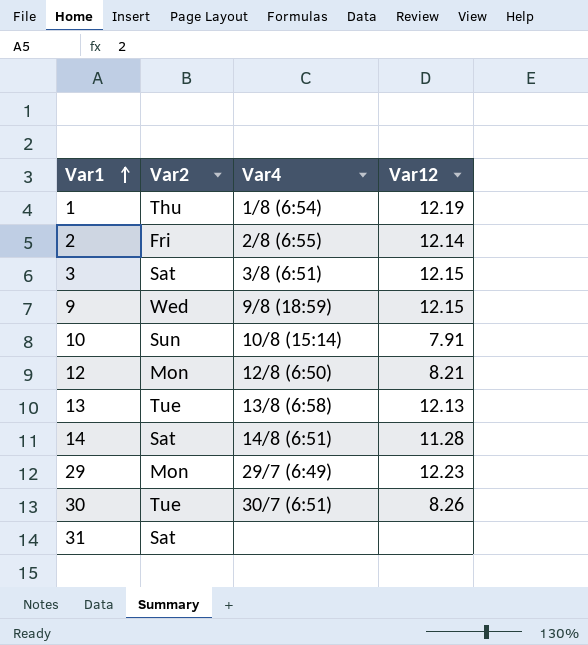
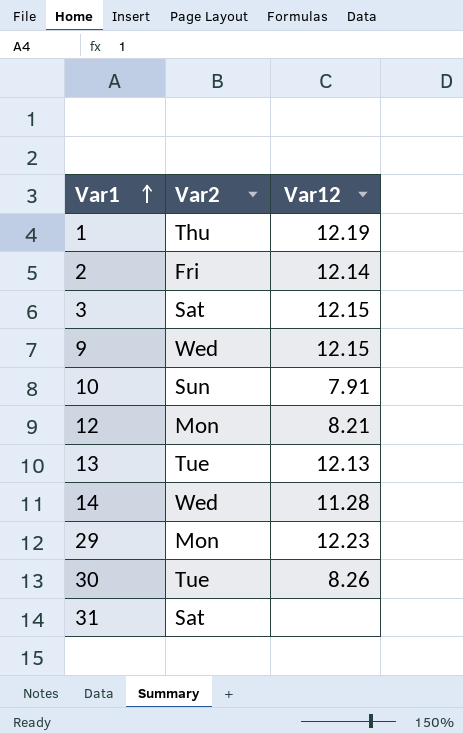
column Var4 | position: 3 -> none
14 | Var2: Sat -> Wed

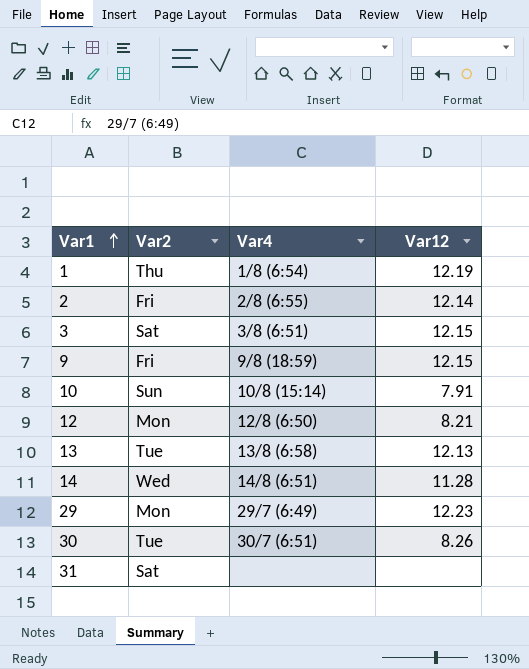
column Var4 | position: none -> 3
9 | Var2: Wed -> Fri

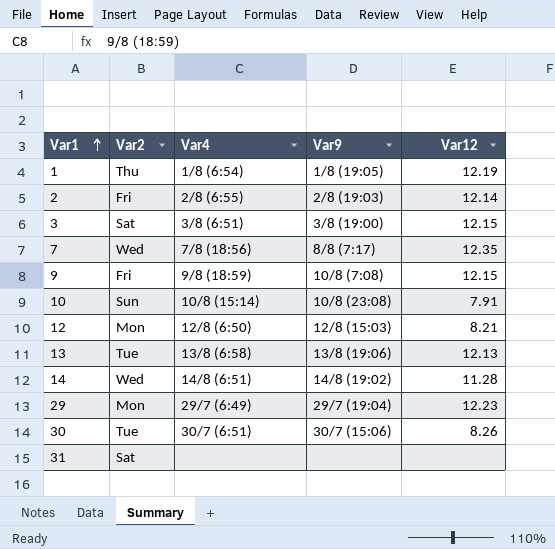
column Var9 | position: none -> 4
row 7: none -> Wed | 7/8 (18:56) | 8/8 (7:17) | 12.35

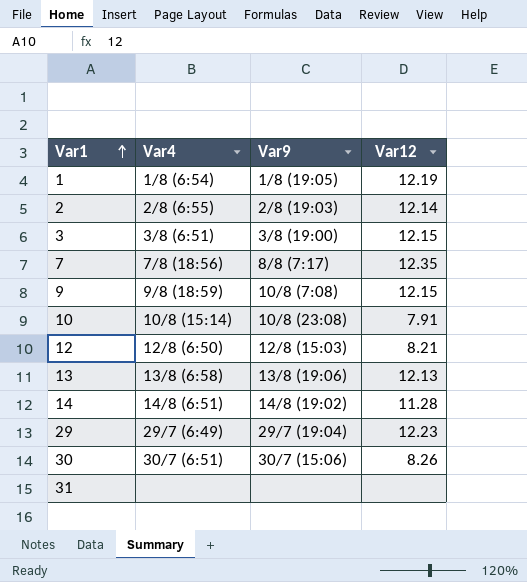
column Var2 | position: 2 -> none

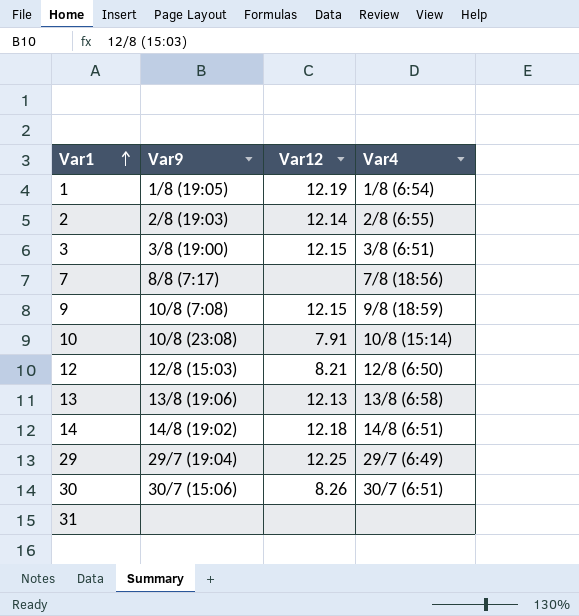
column Var4 | position: 2 -> 4
7 | Var12: 12.35 -> none
14 | Var12: 11.28 -> 12.18
29 | Var12: 12.23 -> 12.25

